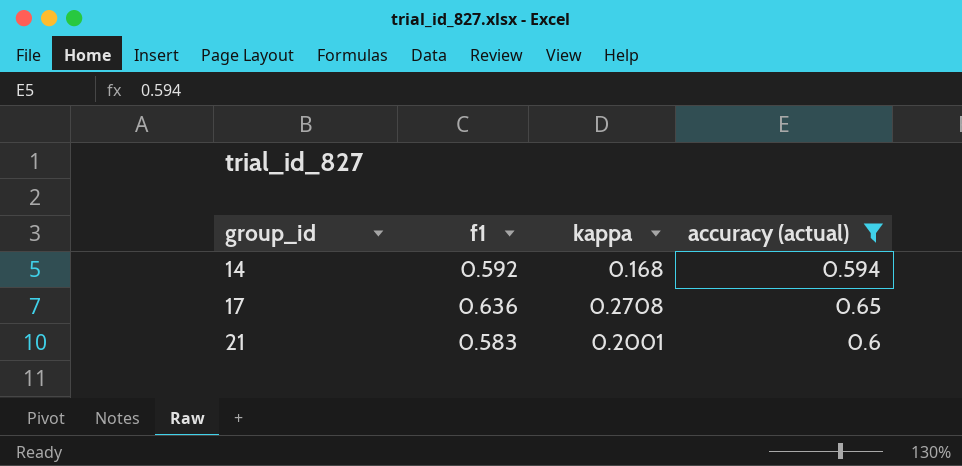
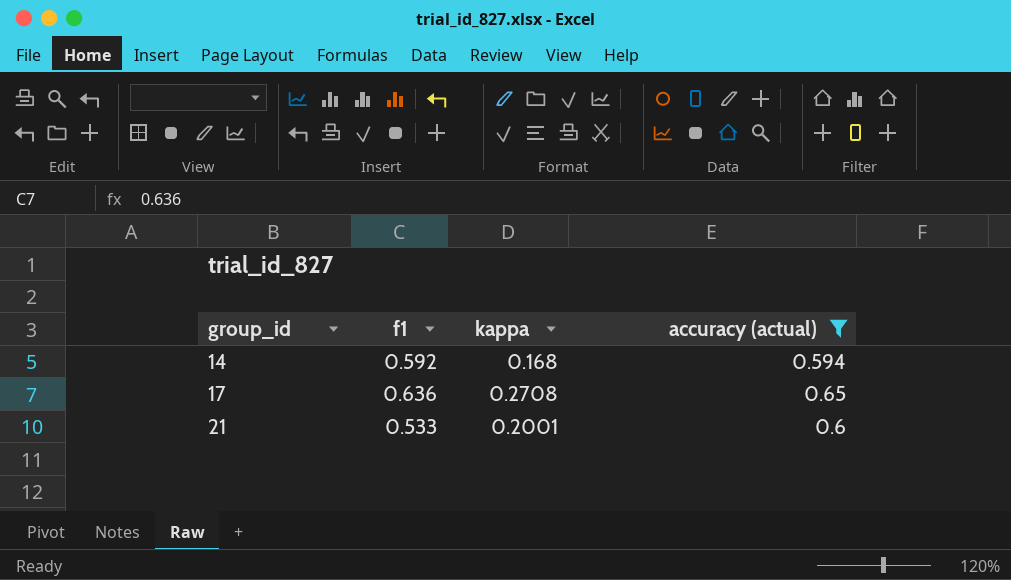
21 | f1: 0.583 -> 0.533

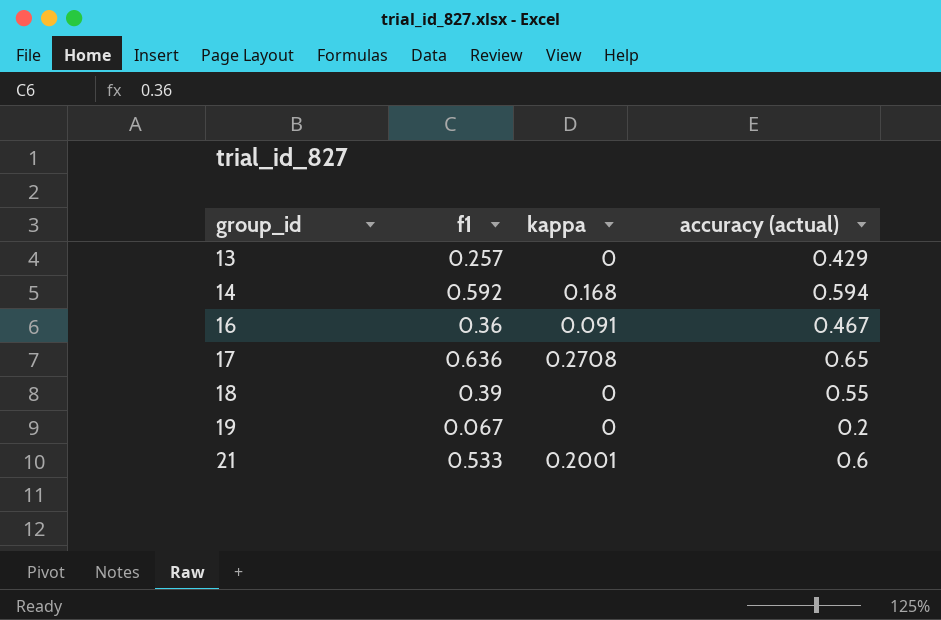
filter: accuracy (actual) >= 0.594 -> none

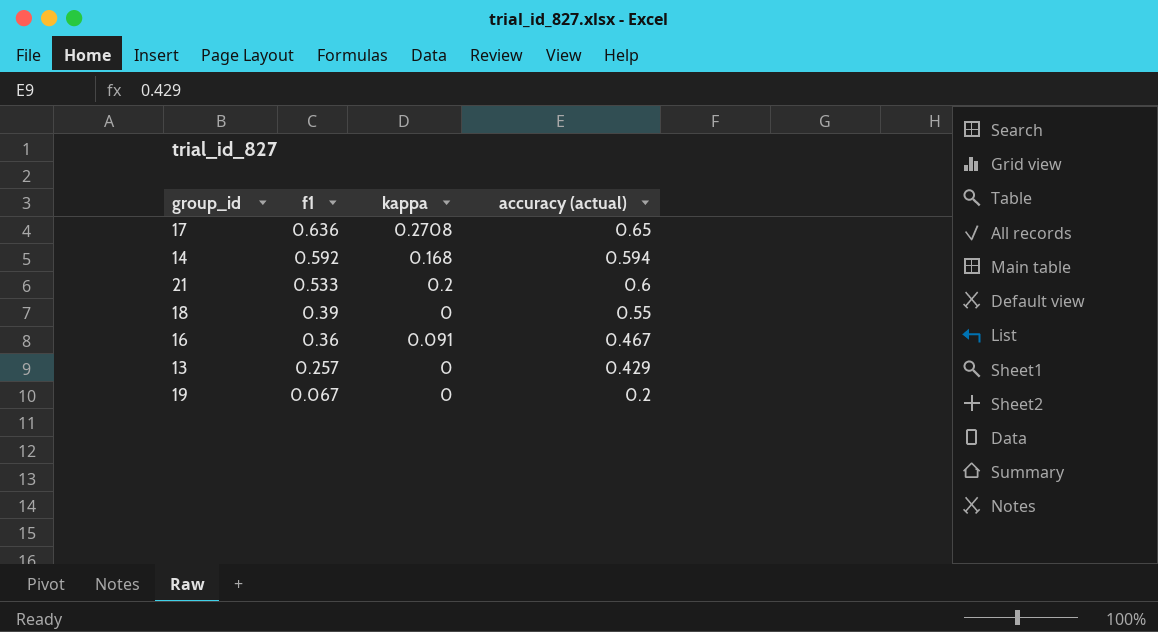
row order: group_id ascending -> f1 descending
21 | kappa: 0.2001 -> 0.2

